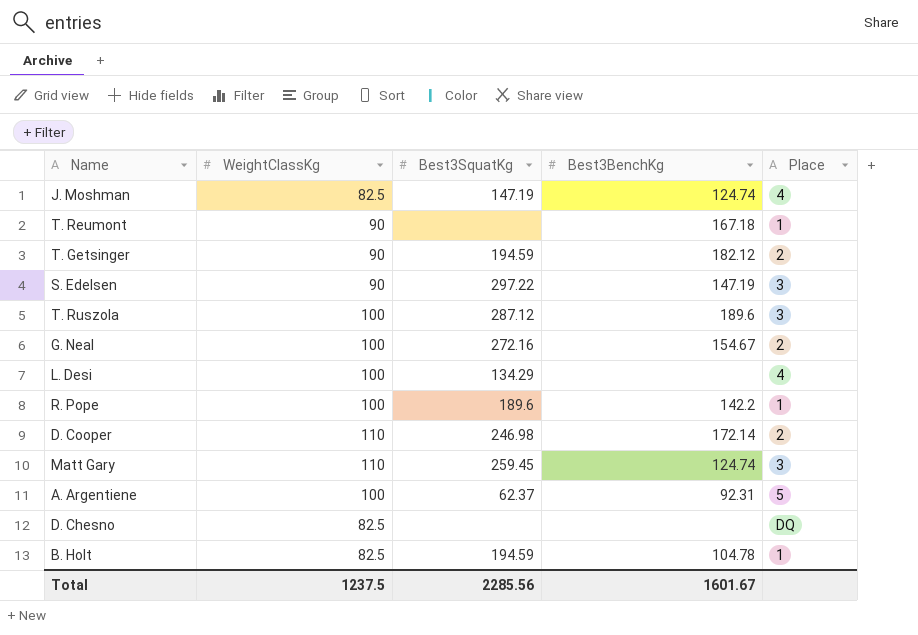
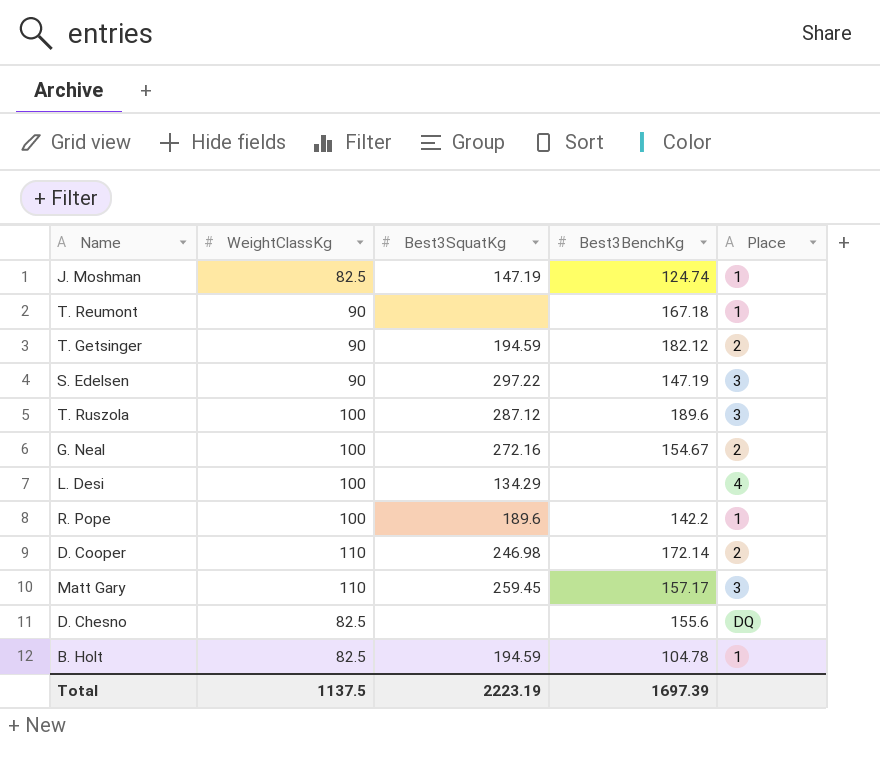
row A. Argentiene: 100 | 62.37 | 92.31 | 5 -> none
J. Moshman | Place: 4 -> 1
Matt Gary | Best3BenchKg: 124.74 -> 157.17
D. Chesno | Best3BenchKg: none -> 155.6
Total | WeightClassKg: 1237.5 -> 1137.5
Total | Best3SquatKg: 2285.56 -> 2223.19
Total | Best3BenchKg: 1601.67 -> 1697.39

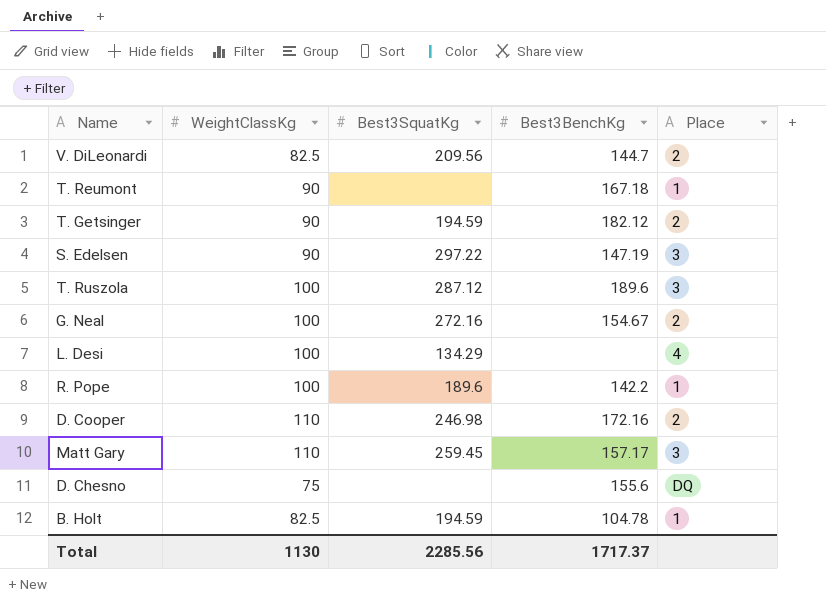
row J. Moshman: 82.5 | 147.19 | 124.74 | 1 -> none
row V. DiLeonardi: none -> 82.5 | 209.56 | 144.7 | 2
D. Cooper | Best3BenchKg: 172.14 -> 172.16
D. Chesno | WeightClassKg: 82.5 -> 75
Total | WeightClassKg: 1137.5 -> 1130
Total | Best3SquatKg: 2223.19 -> 2285.56
Total | Best3BenchKg: 1697.39 -> 1717.37

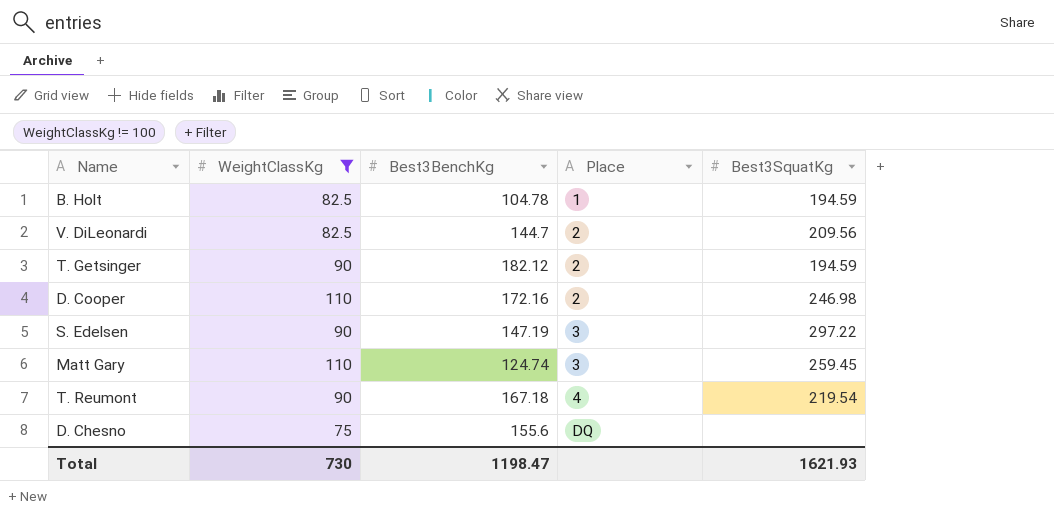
filter: none -> WeightClassKg != 100
row order: none -> Place ascending
column Best3SquatKg | position: 3 -> 5
Matt Gary | Best3BenchKg: 157.17 -> 124.74
T. Reumont | Place: 1 -> 4
T. Reumont | Best3SquatKg: none -> 219.54
Total | WeightClassKg: 1130 -> 730
Total | Best3BenchKg: 1717.37 -> 1198.47
Total | Best3SquatKg: 2285.56 -> 1621.93

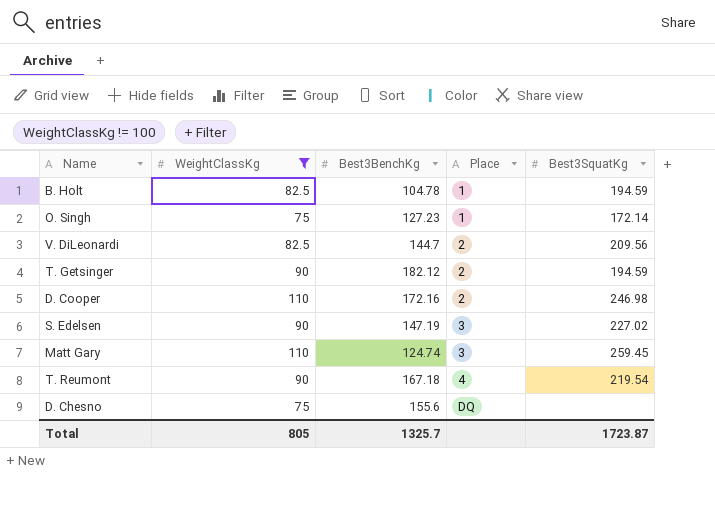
row O. Singh: none -> 75 | 127.23 | 1 | 172.14
S. Edelsen | Best3SquatKg: 297.22 -> 227.02
Total | WeightClassKg: 730 -> 805
Total | Best3BenchKg: 1198.47 -> 1325.7
Total | Best3SquatKg: 1621.93 -> 1723.87

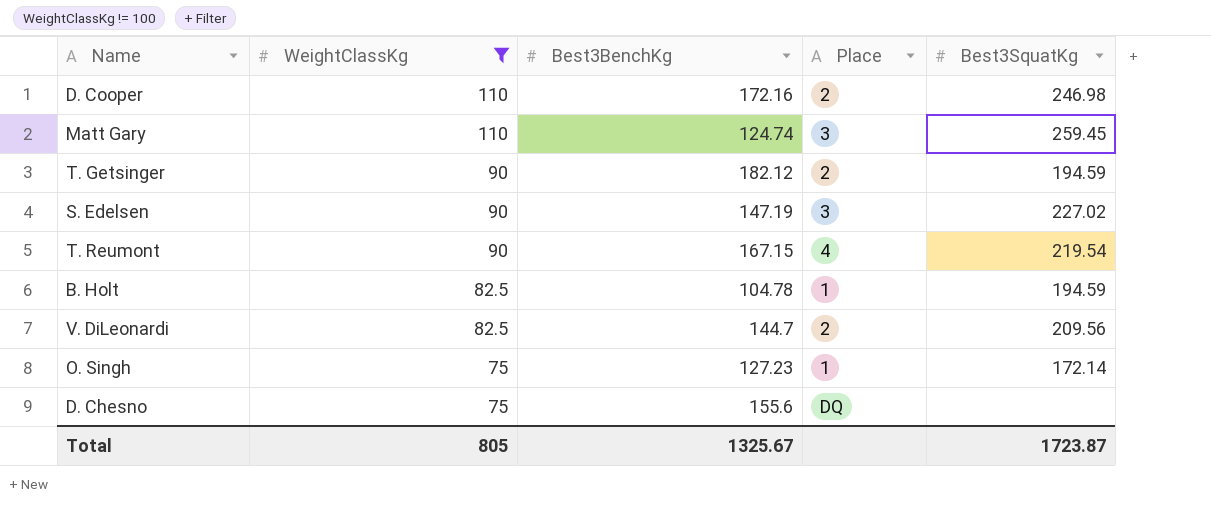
row order: Place ascending -> WeightClassKg descending
T. Reumont | Best3BenchKg: 167.18 -> 167.15
Total | Best3BenchKg: 1325.7 -> 1325.67

